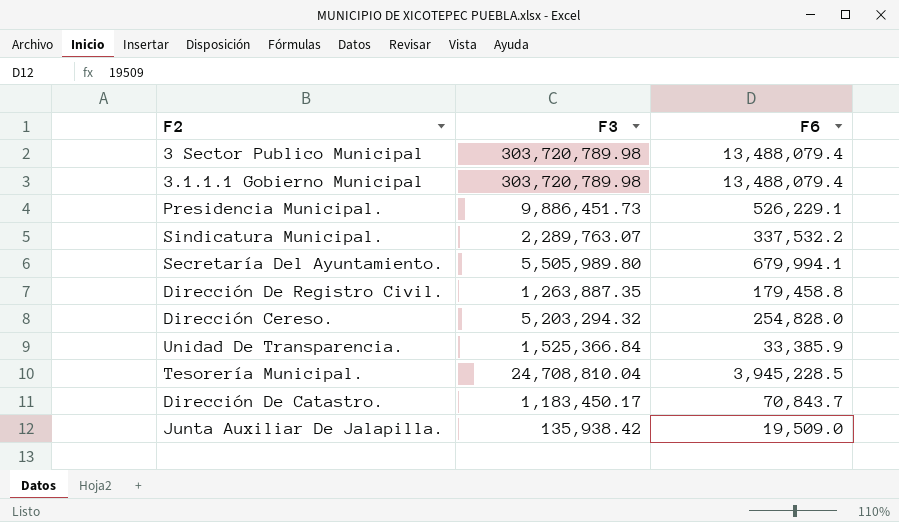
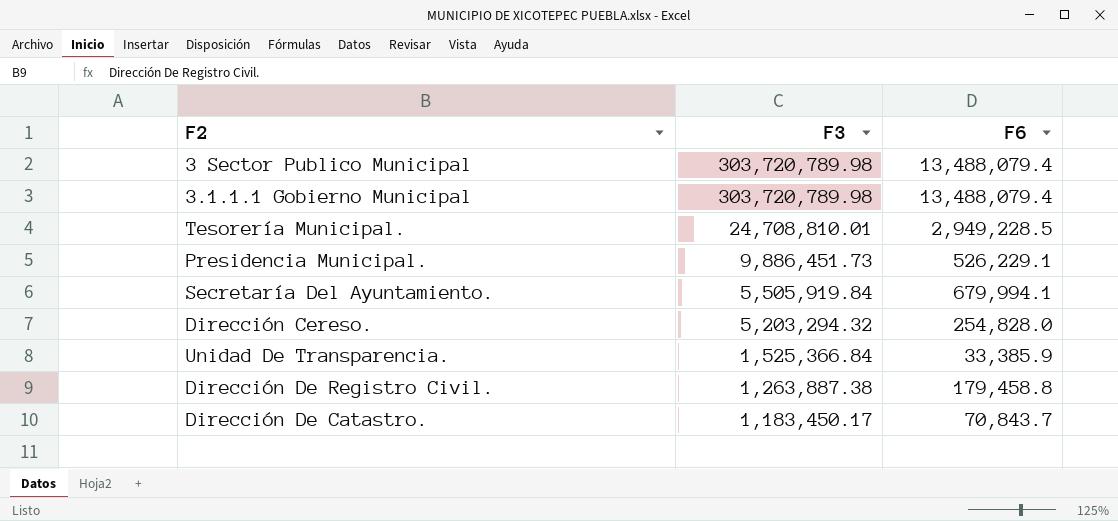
row order: none -> F3 descending
row Sindicatura Municipal.: 2,289,763.07 | 337,532.2 -> none
row Junta Auxiliar De Jalapilla.: 135,938.42 | 19,509.0 -> none
Tesorería Municipal. | F3: 24,708,810.04 -> 24,708,810.01
Tesorería Municipal. | F6: 3,945,228.5 -> 2,949,228.5
Secretaría Del Ayuntamiento. | F3: 5,505,989.80 -> 5,505,919.84
Dirección De Registro Civil. | F3: 1,263,887.35 -> 1,263,887.38

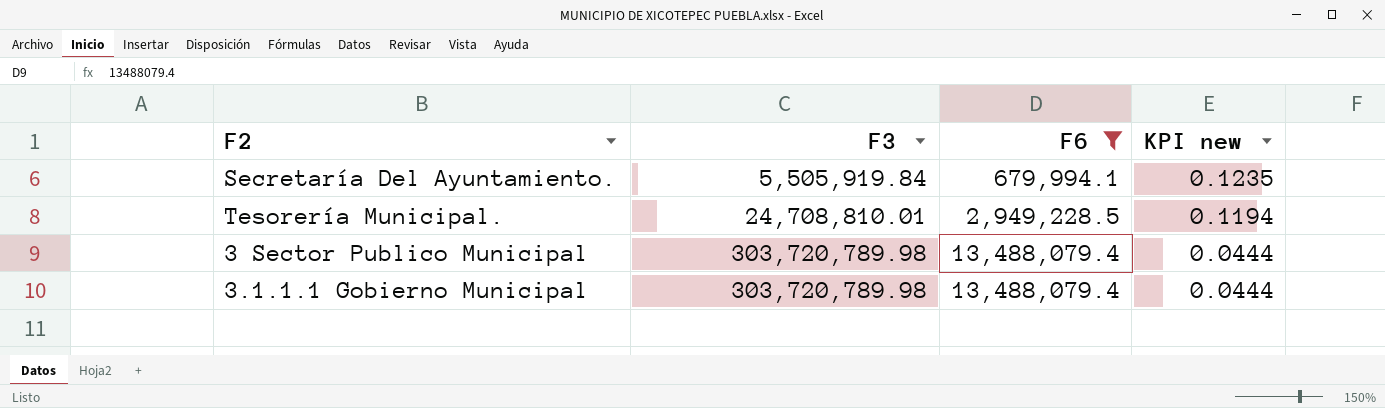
filter: none -> F6 >= 679,994.1
row order: F3 descending -> F3 ascending
column KPI new | formula: none -> [F6] / [F3]

